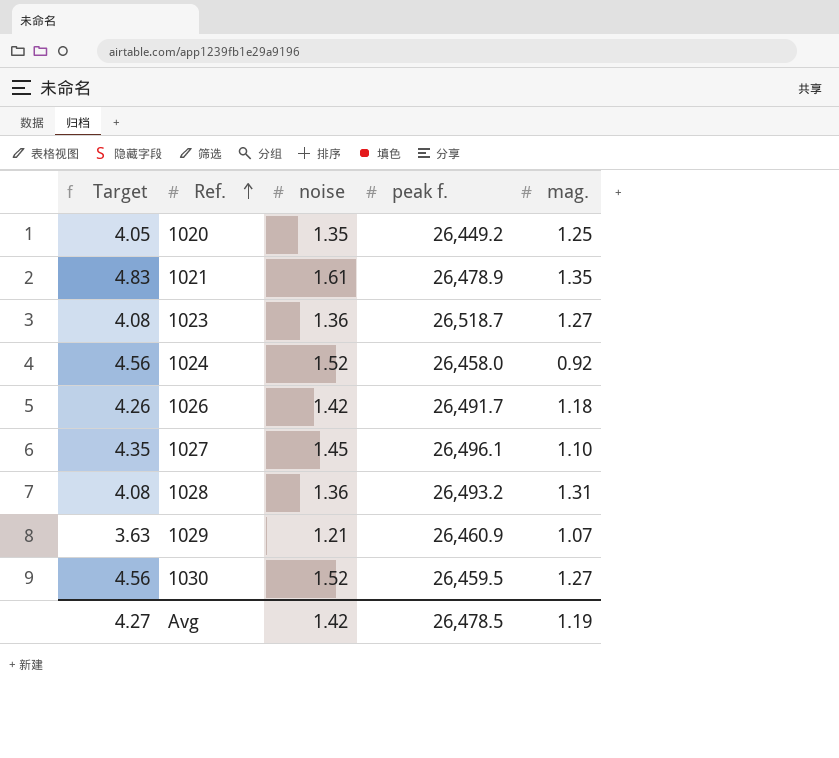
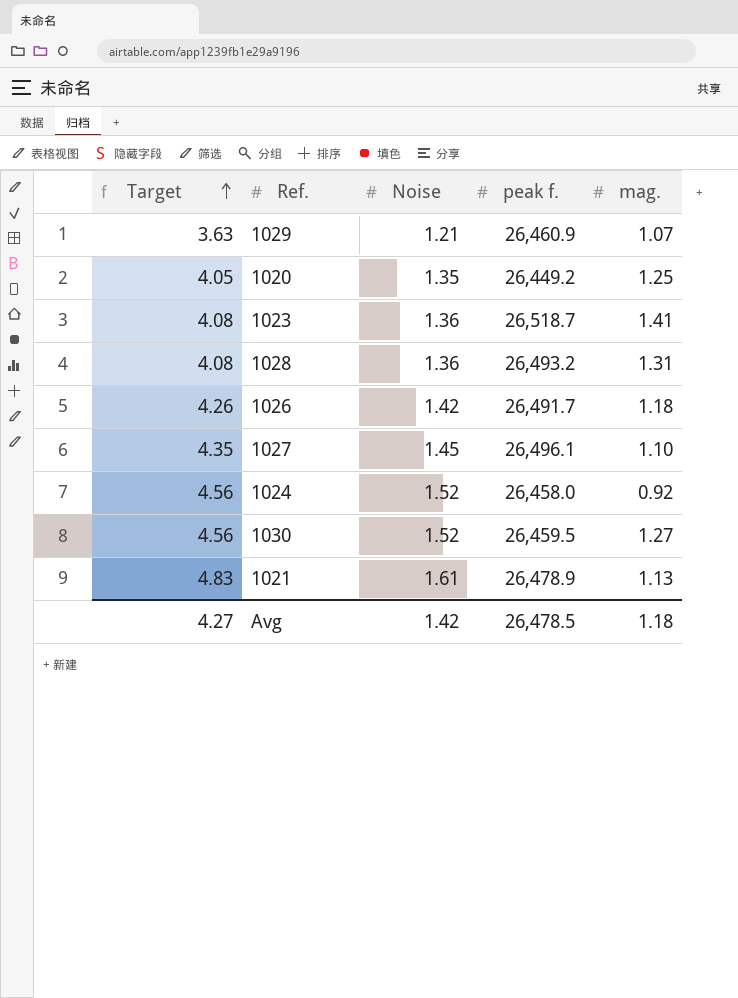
row order: Ref. ascending -> Target ascending
column name: noise -> Noise
1023 | mag.: 1.27 -> 1.41
1021 | mag.: 1.35 -> 1.13
Avg | mag.: 1.19 -> 1.18

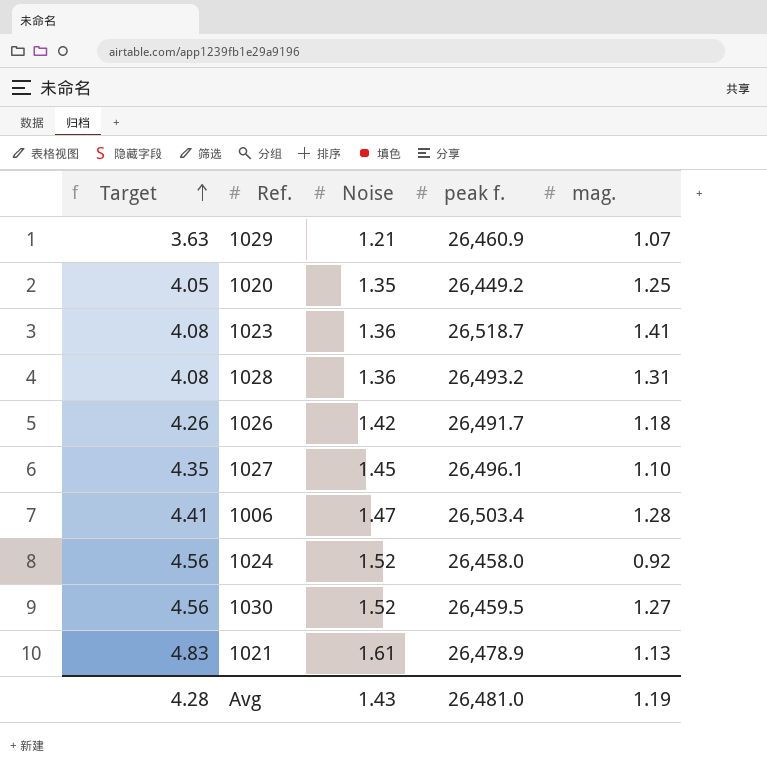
row 1006: none -> 4.41 | 1.47 | 26,503.4 | 1.28
Avg | Target: 4.27 -> 4.28
Avg | Noise: 1.42 -> 1.43
Avg | peak f.: 26,478.5 -> 26,481.0
Avg | mag.: 1.18 -> 1.19

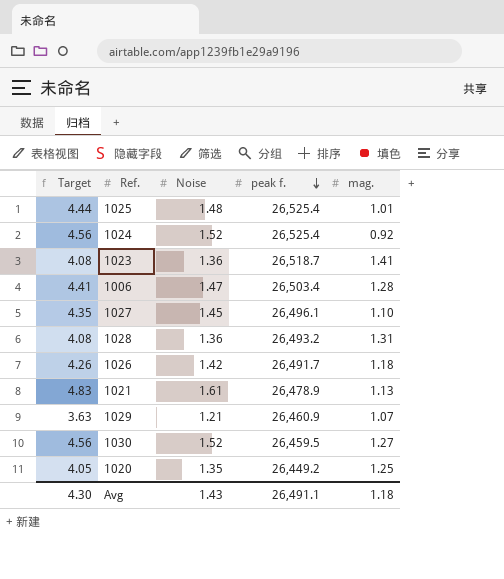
row order: Target ascending -> peak f. descending
row 1025: none -> 4.44 | 1.48 | 26,525.4 | 1.01
1024 | peak f.: 26,458.0 -> 26,525.4
Avg | Target: 4.28 -> 4.30
Avg | peak f.: 26,481.0 -> 26,491.1
Avg | mag.: 1.19 -> 1.18

